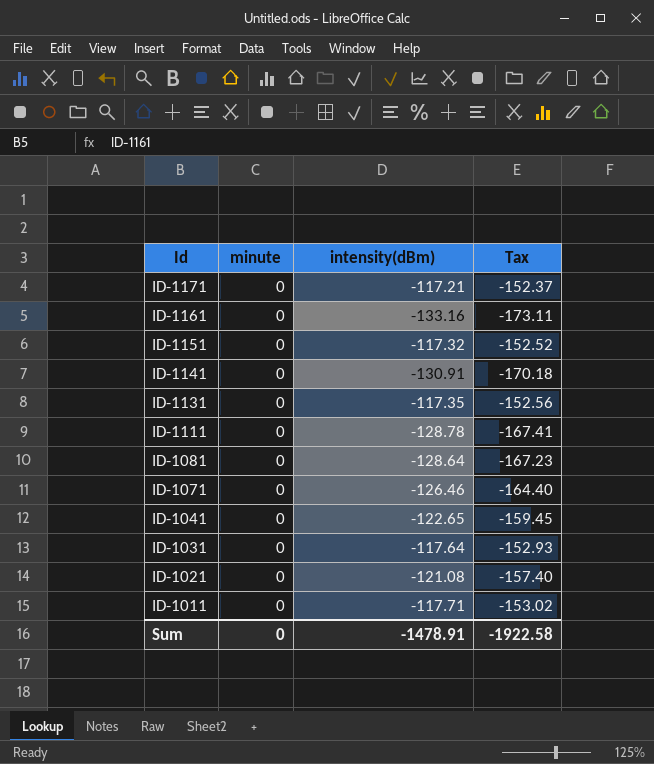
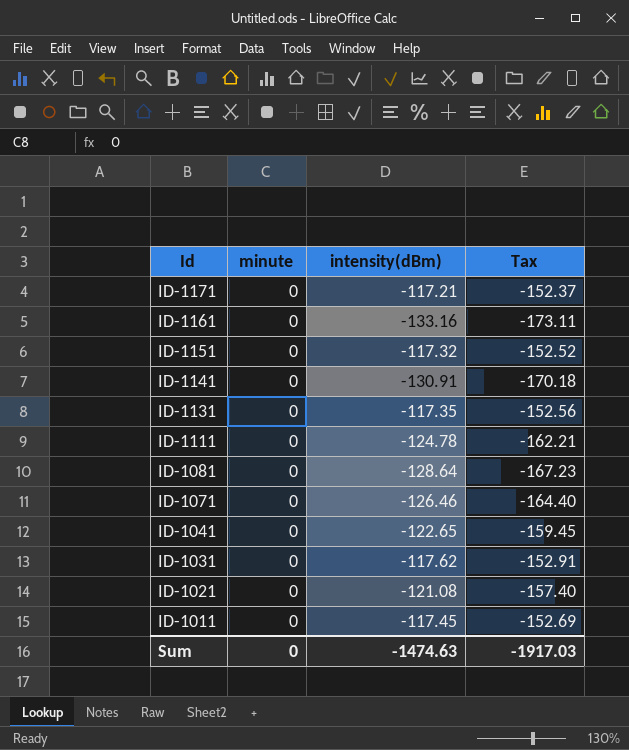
ID-1111 | intensity(dBm): -128.78 -> -124.78
ID-1111 | Tax: -167.41 -> -162.21
ID-1031 | intensity(dBm): -117.64 -> -117.62
ID-1031 | Tax: -152.93 -> -152.91
ID-1011 | intensity(dBm): -117.71 -> -117.45
ID-1011 | Tax: -153.02 -> -152.69
Sum | intensity(dBm): -1478.91 -> -1474.63
Sum | Tax: -1922.58 -> -1917.03

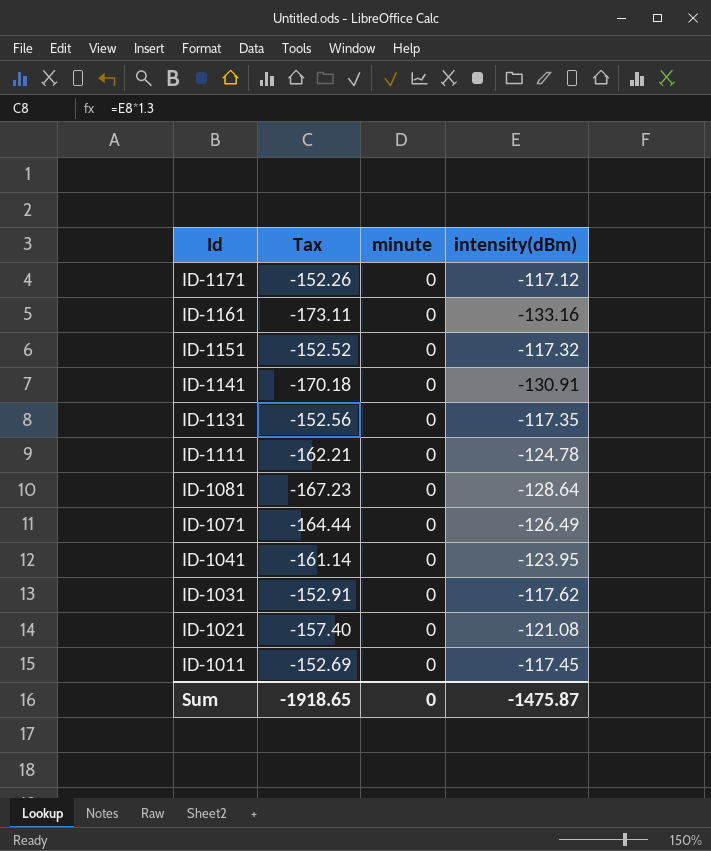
column Tax | position: 4 -> 2
ID-1171 | Tax: -152.37 -> -152.26
ID-1171 | intensity(dBm): -117.21 -> -117.12
ID-1071 | Tax: -164.40 -> -164.44
ID-1071 | intensity(dBm): -126.46 -> -126.49
ID-1041 | Tax: -159.45 -> -161.14
ID-1041 | intensity(dBm): -122.65 -> -123.95
Sum | Tax: -1917.03 -> -1918.65
Sum | intensity(dBm): -1474.63 -> -1475.87

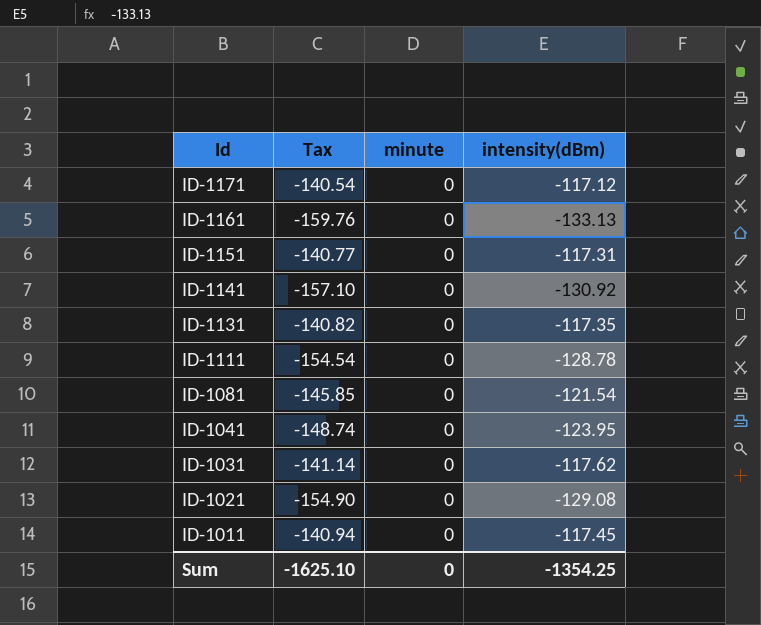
column Tax | formula: [intensity(dBm)] * 1.3 -> [intensity(dBm)] * 1.2
row ID-1071: -164.44 | 0 | -126.49 -> none
ID-1161 | intensity(dBm): -133.16 -> -133.13
ID-1151 | intensity(dBm): -117.32 -> -117.31
ID-1141 | intensity(dBm): -130.91 -> -130.92
ID-1111 | intensity(dBm): -124.78 -> -128.78
ID-1081 | intensity(dBm): -128.64 -> -121.54
ID-1021 | intensity(dBm): -121.08 -> -129.08
Sum | Tax: -1918.65 -> -1625.10
Sum | intensity(dBm): -1475.87 -> -1354.25

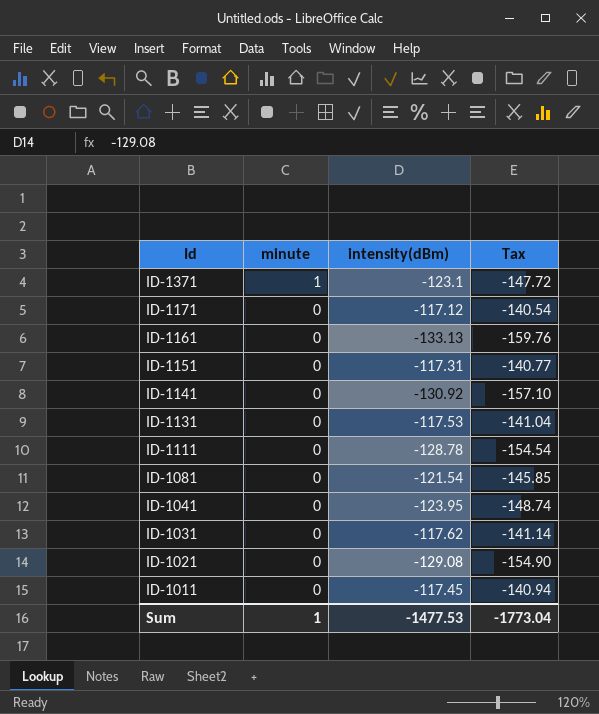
column Tax | position: 2 -> 4
row ID-1371: none -> 1 | -123.1 | -147.72
ID-1131 | intensity(dBm): -117.35 -> -117.53
ID-1131 | Tax: -140.82 -> -141.04
Sum | minute: 0 -> 1
Sum | intensity(dBm): -1354.25 -> -1477.53
Sum | Tax: -1625.10 -> -1773.04

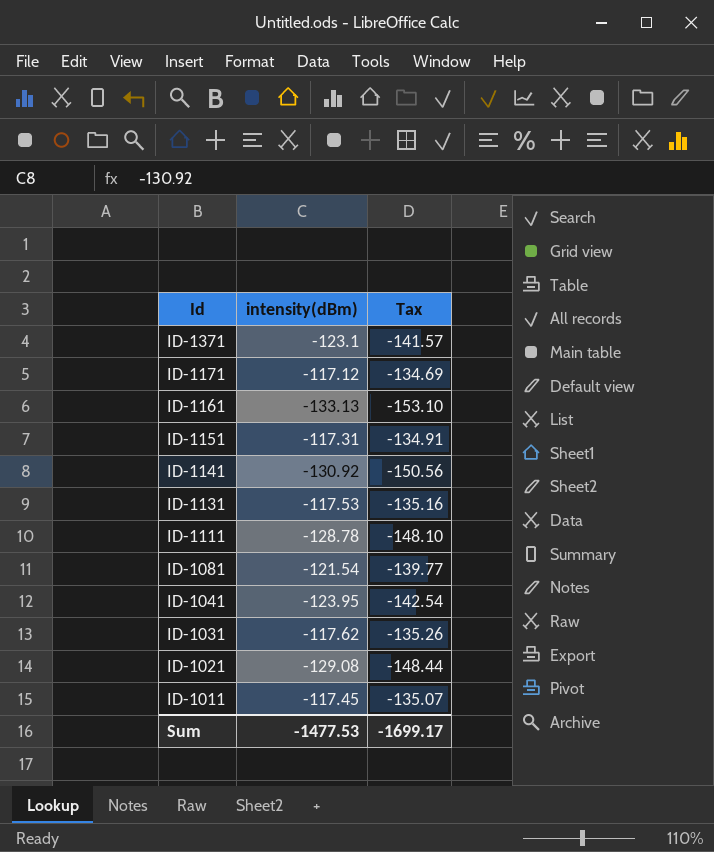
column minute | position: 2 -> none
column Tax | formula: [intensity(dBm)] * 1.2 -> [intensity(dBm)] * 1.15
Sum | Tax: -1773.04 -> -1699.17

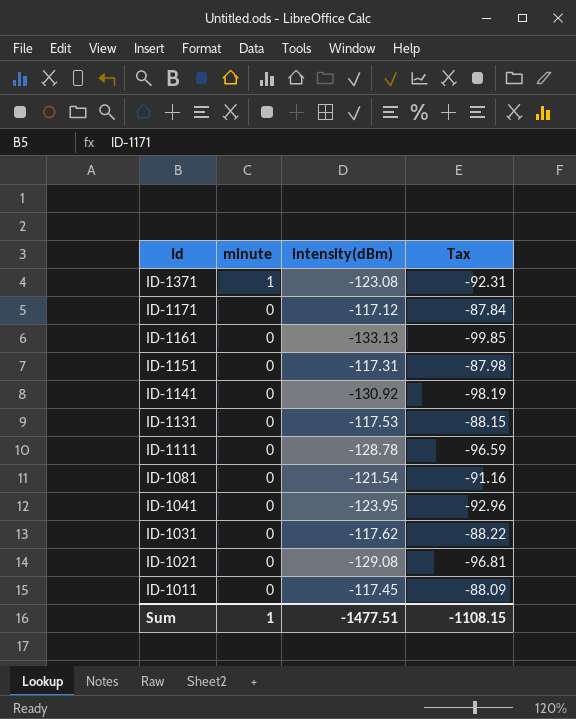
column minute | position: none -> 2
column Tax | formula: [intensity(dBm)] * 1.15 -> [intensity(dBm)] * 0.75
ID-1371 | intensity(dBm): -123.1 -> -123.08
Sum | intensity(dBm): -1477.53 -> -1477.51
Sum | Tax: -1699.17 -> -1108.15

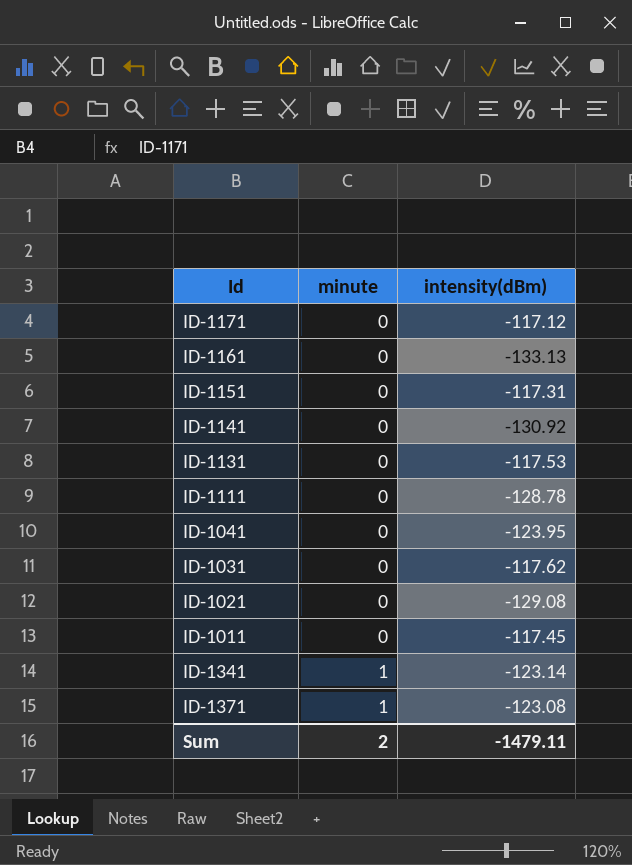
row order: Id descending -> minute ascending
column Tax | formula: [intensity(dBm)] * 0.75 -> none
row ID-1081: 0 | -121.54 | -91.16 -> none
row ID-1341: none -> 1 | -123.14
Sum | minute: 1 -> 2
Sum | intensity(dBm): -1477.51 -> -1479.11

